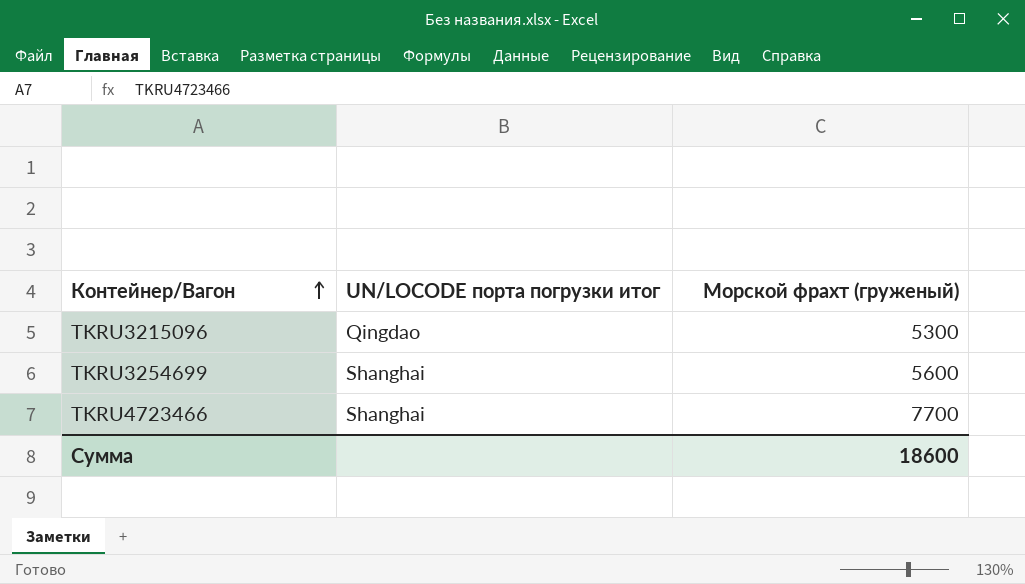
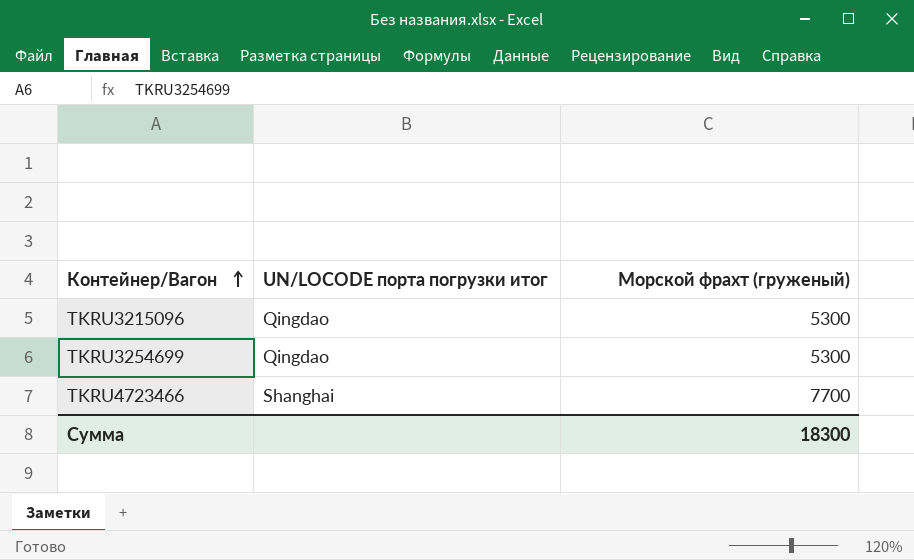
TKRU3254699 | UN/LOCODE порта погрузки итог: Shanghai -> Qingdao
TKRU3254699 | Морской фрахт (груженый): 5600 -> 5300
Сумма | Морской фрахт (груженый): 18600 -> 18300

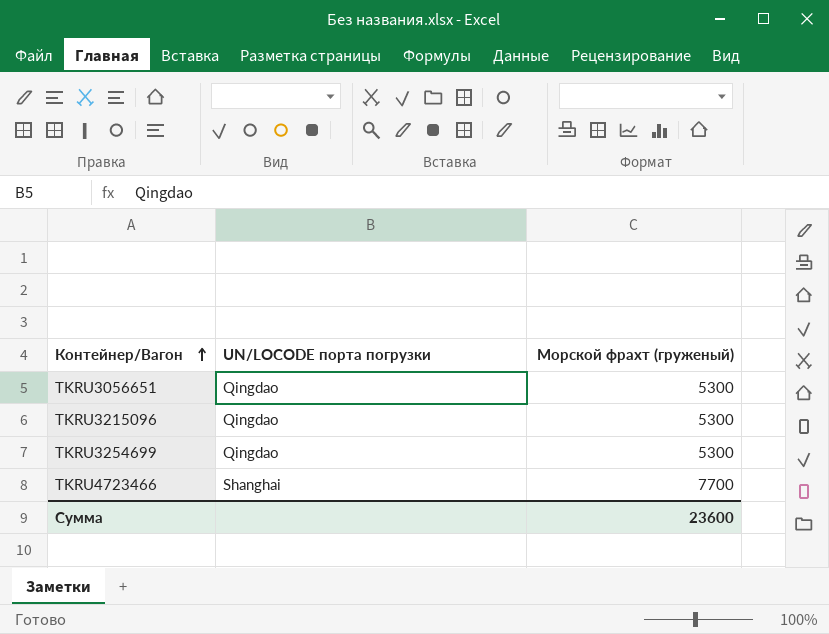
column name: UN/LOCODE порта погрузки итог -> UN/LOCODE порта погрузки
row TKRU3056651: none -> Qingdao | 5300
Сумма | Морской фрахт (груженый): 18300 -> 23600

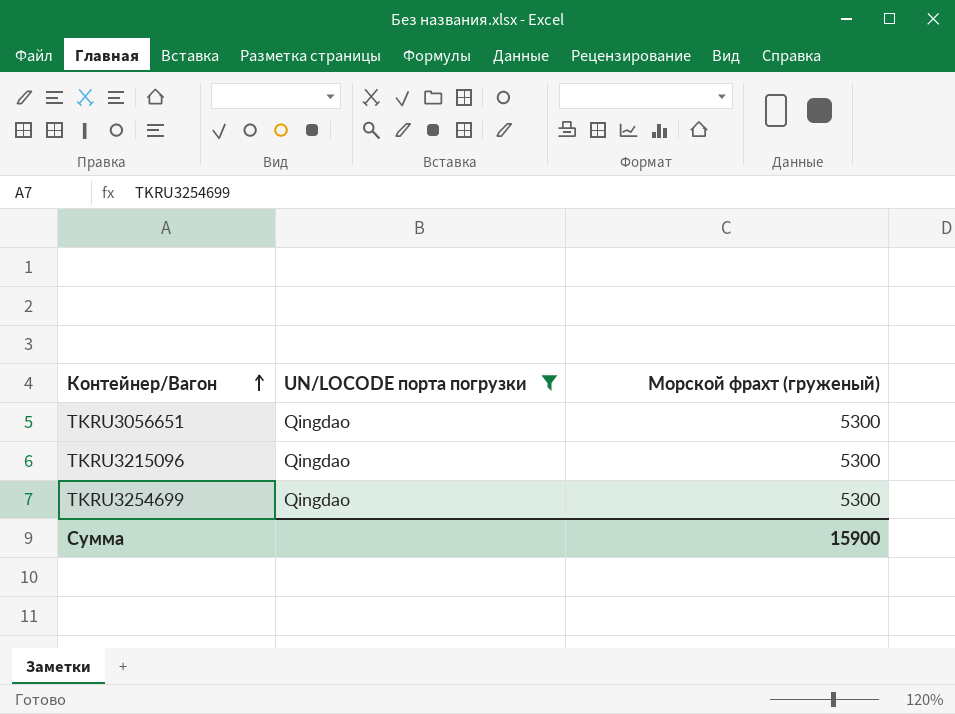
filter: none -> UN/LOCODE порта погрузки = Qingdao
Сумма | Морской фрахт (груженый): 23600 -> 15900

